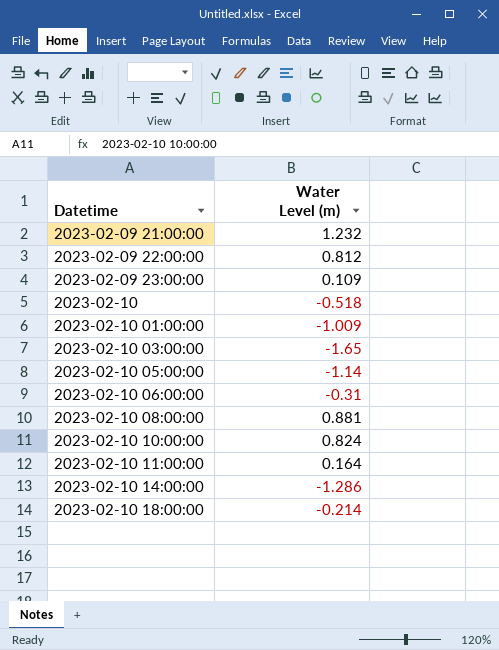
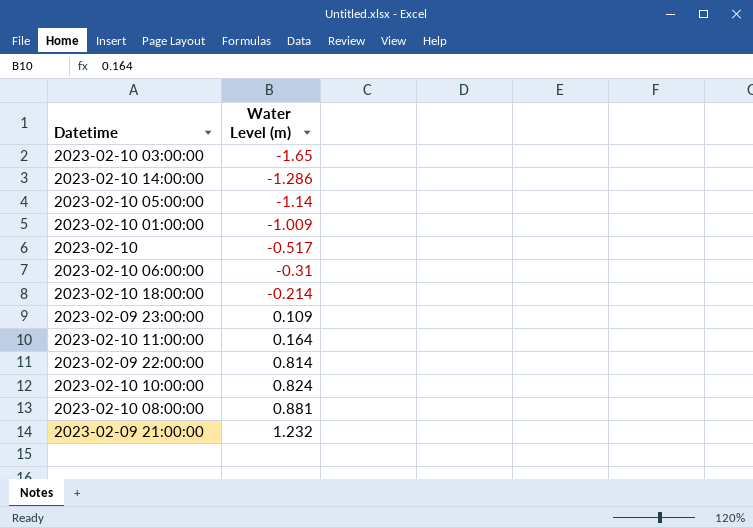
row order: Datetime ascending -> Water Level (m) ascending
2023-02-10 | Water Level (m): -0.518 -> -0.517
2023-02-09 22:00:00 | Water Level (m): 0.812 -> 0.814

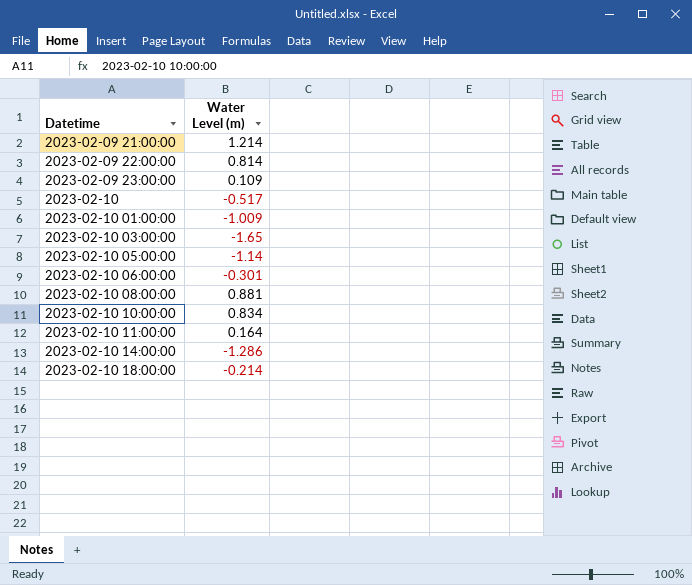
row order: Water Level (m) ascending -> Datetime ascending
2023-02-09 21:00:00 | Water Level (m): 1.232 -> 1.214
2023-02-10 06:00:00 | Water Level (m): -0.31 -> -0.301
2023-02-10 10:00:00 | Water Level (m): 0.824 -> 0.834

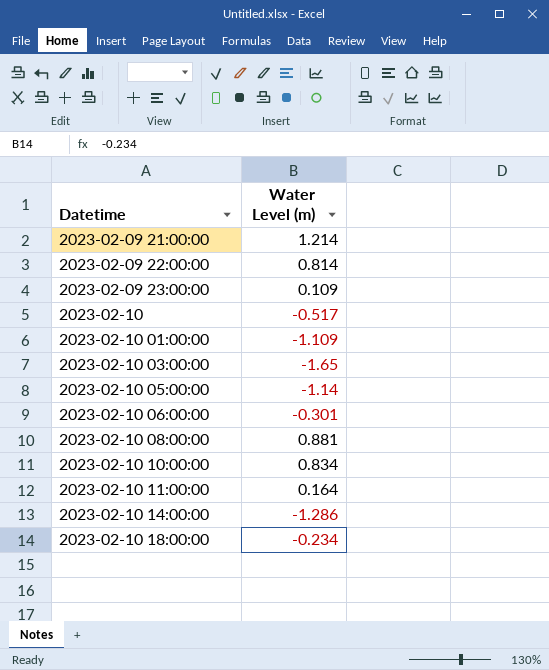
2023-02-10 01:00:00 | Water Level (m): -1.009 -> -1.109
2023-02-10 18:00:00 | Water Level (m): -0.214 -> -0.234

